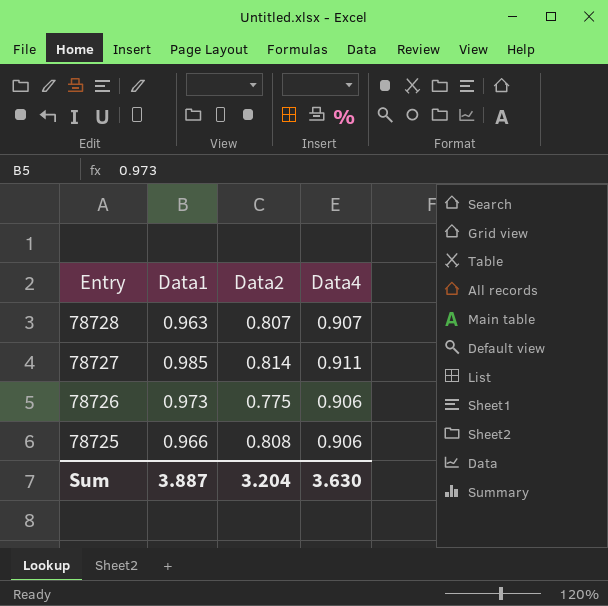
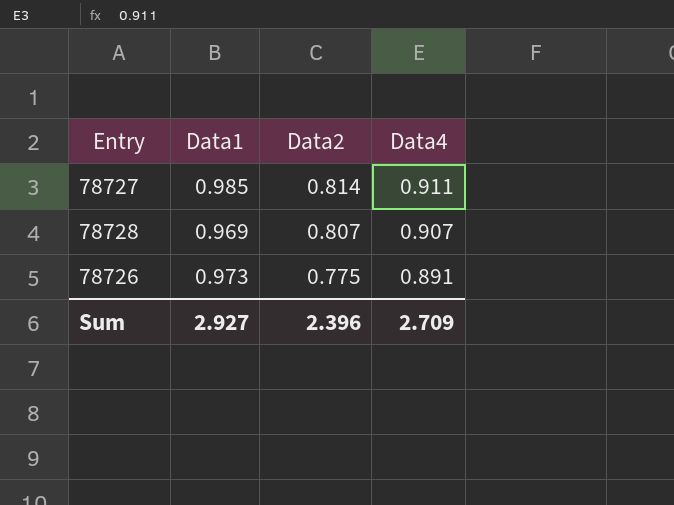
row order: Entry descending -> Data2 descending
row 78725: 0.966 | 0.808 | 0.906 -> none
78728 | Data1: 0.963 -> 0.969
78726 | Data4: 0.906 -> 0.891
Sum | Data1: 3.887 -> 2.927
Sum | Data2: 3.204 -> 2.396
Sum | Data4: 3.630 -> 2.709

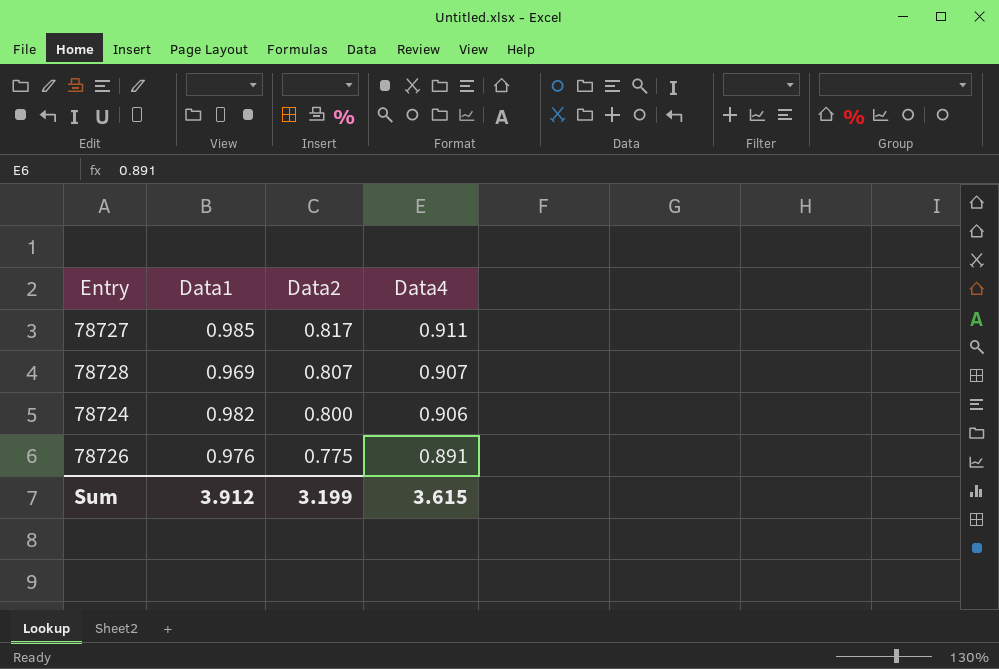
78727 | Data2: 0.814 -> 0.817
row 78724: none -> 0.982 | 0.800 | 0.906
78726 | Data1: 0.973 -> 0.976
Sum | Data1: 2.927 -> 3.912
Sum | Data2: 2.396 -> 3.199
Sum | Data4: 2.709 -> 3.615

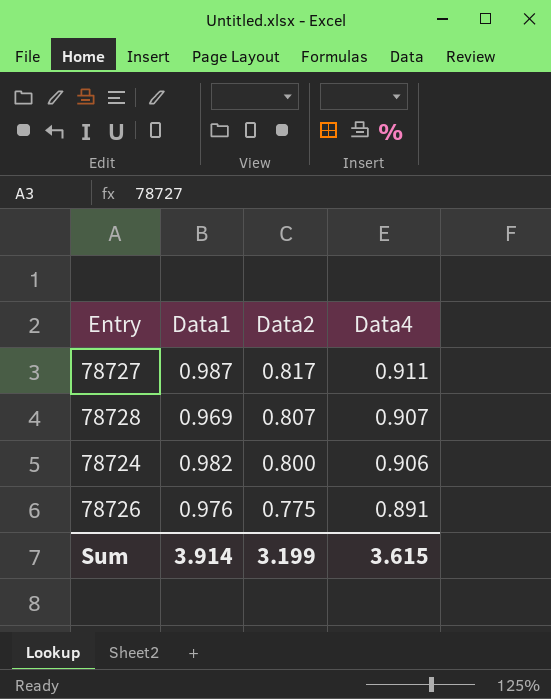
78727 | Data1: 0.985 -> 0.987
Sum | Data1: 3.912 -> 3.914

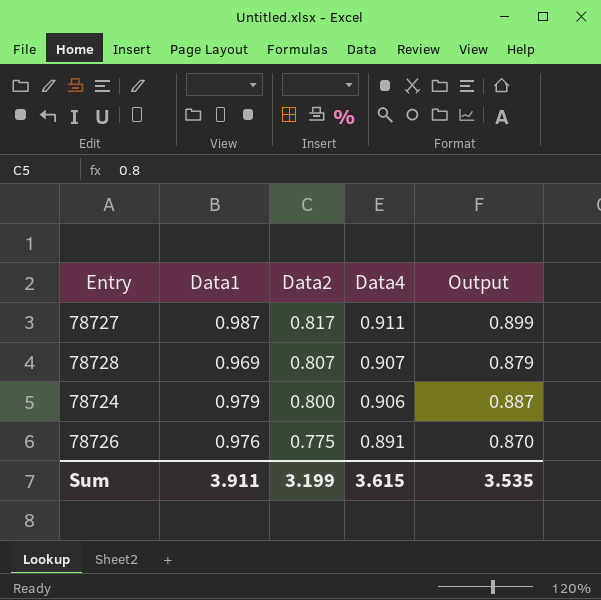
column Output | formula: none -> [Data1] * [Data4]
78724 | Data1: 0.982 -> 0.979
Sum | Data1: 3.914 -> 3.911

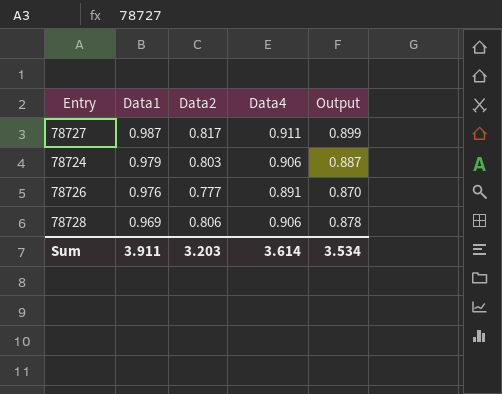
row order: Data2 descending -> Data1 descending
78724 | Data2: 0.800 -> 0.803
78726 | Data2: 0.775 -> 0.777
78728 | Data2: 0.807 -> 0.806
78728 | Data4: 0.907 -> 0.906
78728 | Output: 0.879 -> 0.878
Sum | Data2: 3.199 -> 3.203
Sum | Data4: 3.615 -> 3.614
Sum | Output: 3.535 -> 3.534

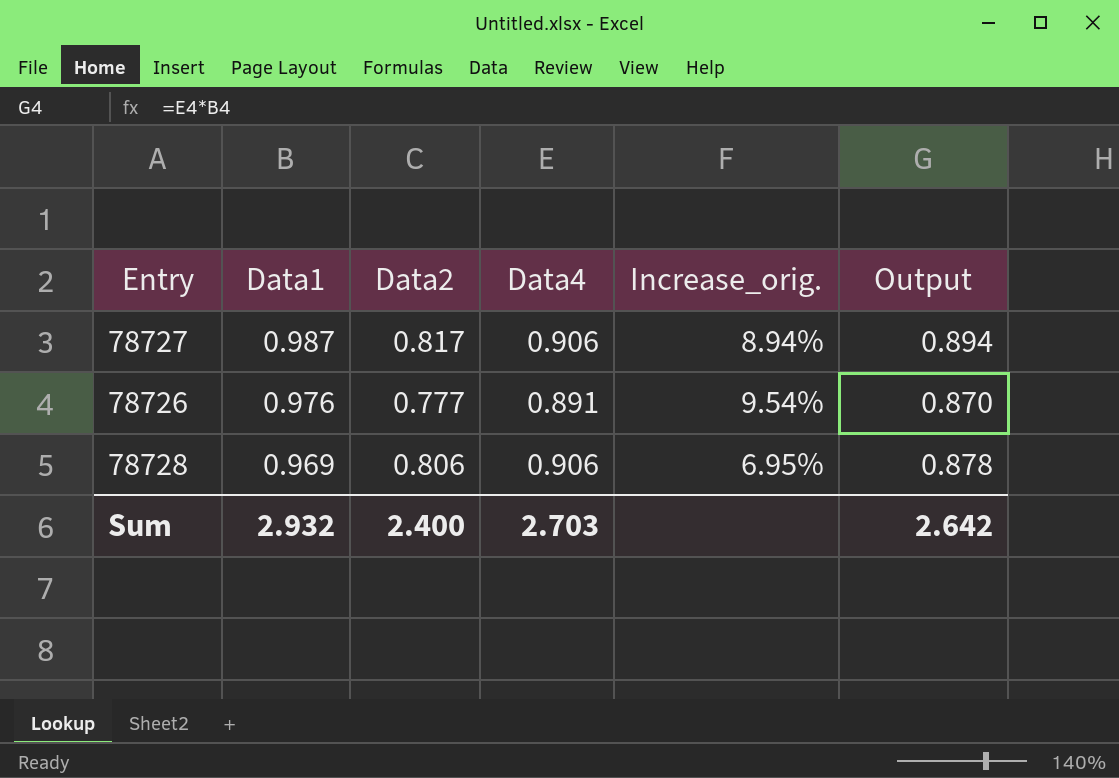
column Increase_orig. | formula: none -> ([Data1] - [Data4]) / [Data4]
row 78724: 0.979 | 0.803 | 0.906 | 0.887 -> none
78727 | Data4: 0.911 -> 0.906
78727 | Output: 0.899 -> 0.894
Sum | Data1: 3.911 -> 2.932
Sum | Data2: 3.203 -> 2.400
Sum | Data4: 3.614 -> 2.703
Sum | Output: 3.534 -> 2.642

